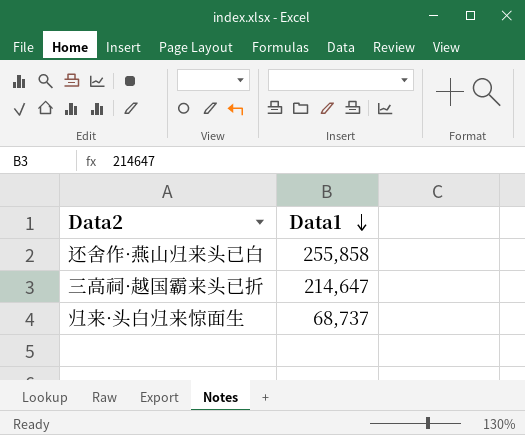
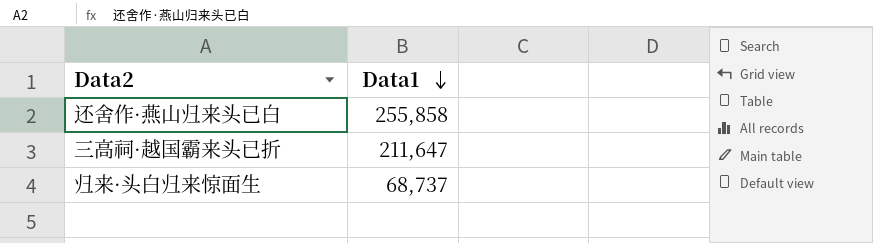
三高祠·越国霸来头已折 | Data1: 214,647 -> 211,647

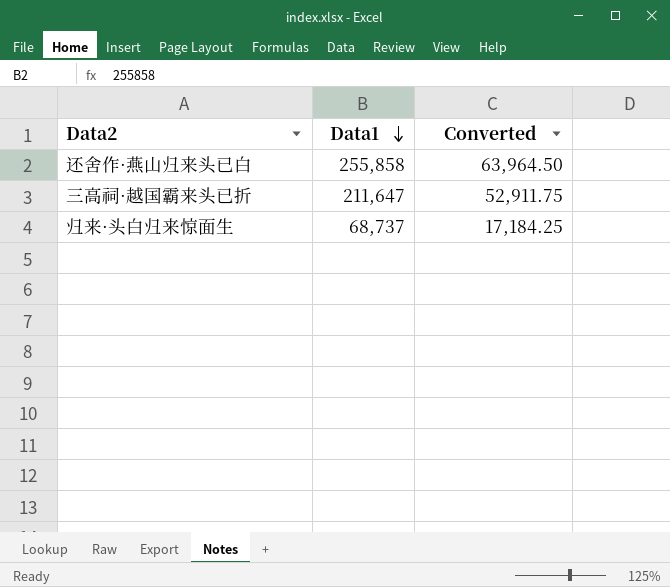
column Converted | formula: none -> [Data1] * 0.25

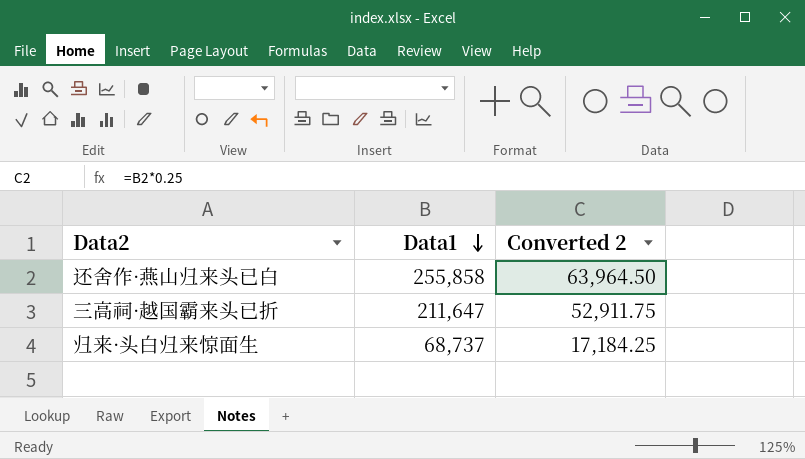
column name: Converted -> Converted 2

